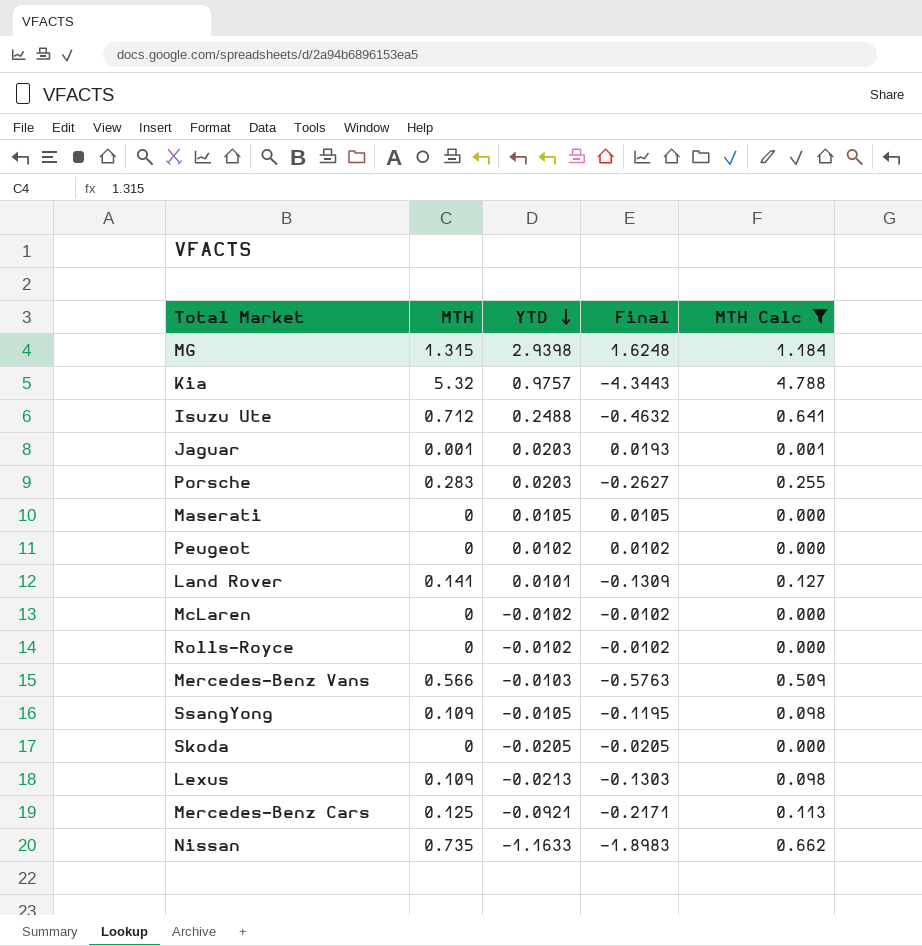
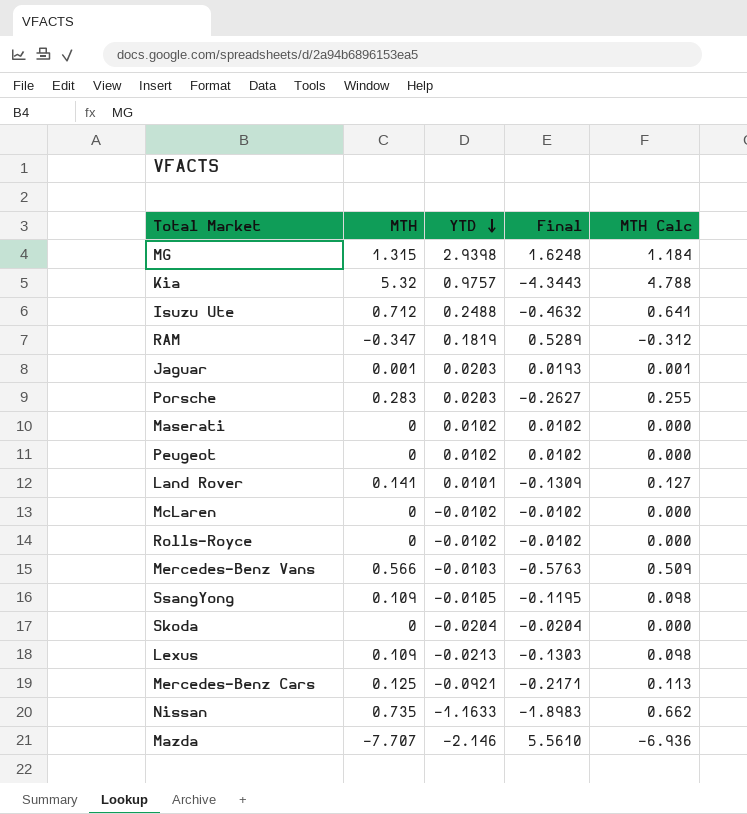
filter: MTH Calc >= 0.000 -> none
Maserati | YTD: 0.0105 -> 0.0102
Maserati | Final: 0.0105 -> 0.0102
Skoda | YTD: -0.0205 -> -0.0204
Skoda | Final: -0.0205 -> -0.0204

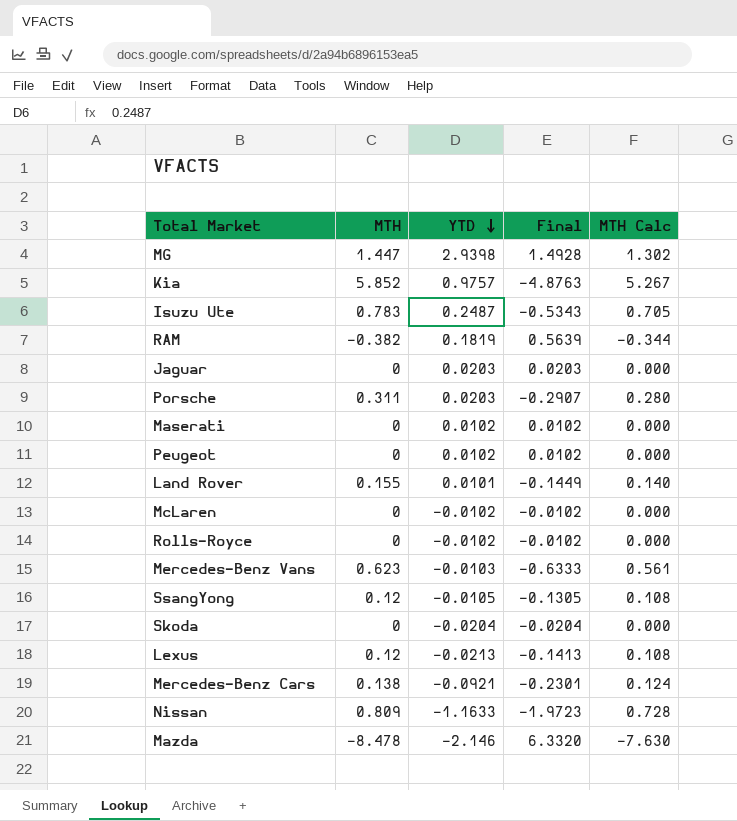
MG | MTH: 1.315 -> 1.447
MG | Final: 1.6248 -> 1.4928
MG | MTH Calc: 1.184 -> 1.302
Kia | MTH: 5.32 -> 5.852
Kia | Final: -4.3443 -> -4.8763
Kia | MTH Calc: 4.788 -> 5.267
Isuzu Ute | MTH: 0.712 -> 0.783
Isuzu Ute | YTD: 0.2488 -> 0.2487
Isuzu Ute | Final: -0.4632 -> -0.5343
Isuzu Ute | MTH Calc: 0.641 -> 0.705
RAM | MTH: -0.347 -> -0.382
RAM | Final: 0.5289 -> 0.5639
RAM | MTH Calc: -0.312 -> -0.344
Jaguar | MTH: 0.001 -> 0
Jaguar | Final: 0.0193 -> 0.0203
Jaguar | MTH Calc: 0.001 -> 0.000
Porsche | MTH: 0.283 -> 0.311
Porsche | Final: -0.2627 -> -0.2907
Porsche | MTH Calc: 0.255 -> 0.280
Land Rover | MTH: 0.141 -> 0.155
Land Rover | Final: -0.1309 -> -0.1449
Land Rover | MTH Calc: 0.127 -> 0.140
Mercedes-Benz Vans | MTH: 0.566 -> 0.623
Mercedes-Benz Vans | Final: -0.5763 -> -0.6333
Mercedes-Benz Vans | MTH Calc: 0.509 -> 0.561
SsangYong | MTH: 0.109 -> 0.12
SsangYong | Final: -0.1195 -> -0.1305
SsangYong | MTH Calc: 0.098 -> 0.108
Lexus | MTH: 0.109 -> 0.12
Lexus | Final: -0.1303 -> -0.1413
Lexus | MTH Calc: 0.098 -> 0.108
Mercedes-Benz Cars | MTH: 0.125 -> 0.138
Mercedes-Benz Cars | Final: -0.2171 -> -0.2301
Mercedes-Benz Cars | MTH Calc: 0.113 -> 0.124
Nissan | MTH: 0.735 -> 0.809
Nissan | Final: -1.8983 -> -1.9723
Nissan | MTH Calc: 0.662 -> 0.728
Mazda | MTH: -7.707 -> -8.478
Mazda | Final: 5.5610 -> 6.3320
Mazda | MTH Calc: -6.936 -> -7.630

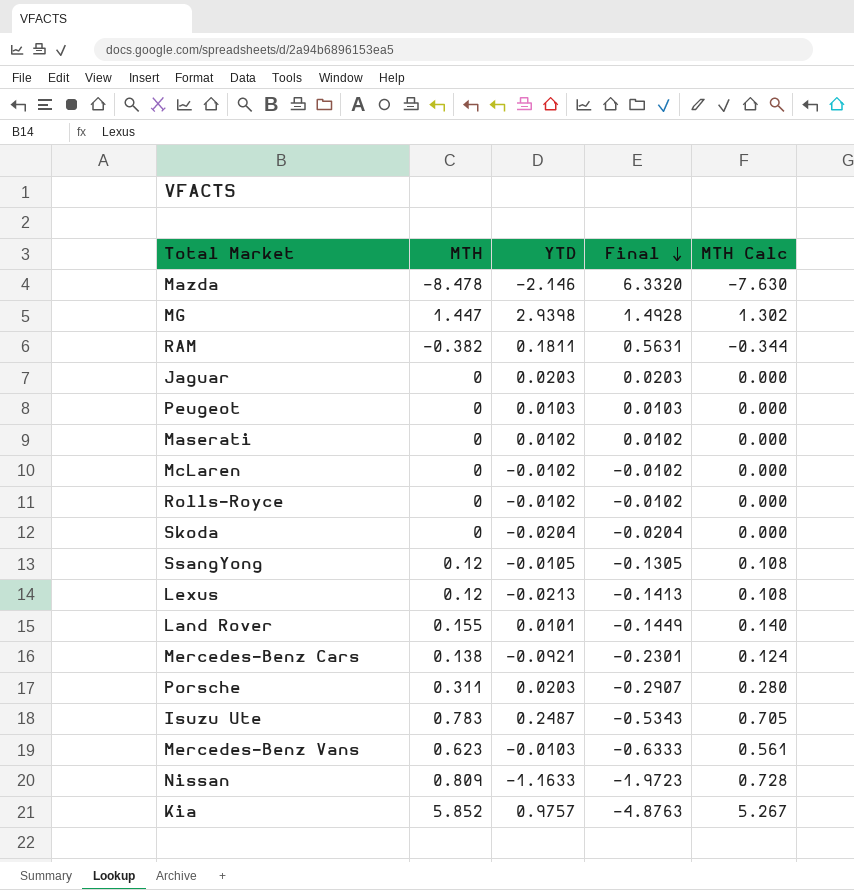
row order: YTD descending -> Final descending
RAM | YTD: 0.1819 -> 0.1811
RAM | Final: 0.5639 -> 0.5631
Peugeot | YTD: 0.0102 -> 0.0103
Peugeot | Final: 0.0102 -> 0.0103

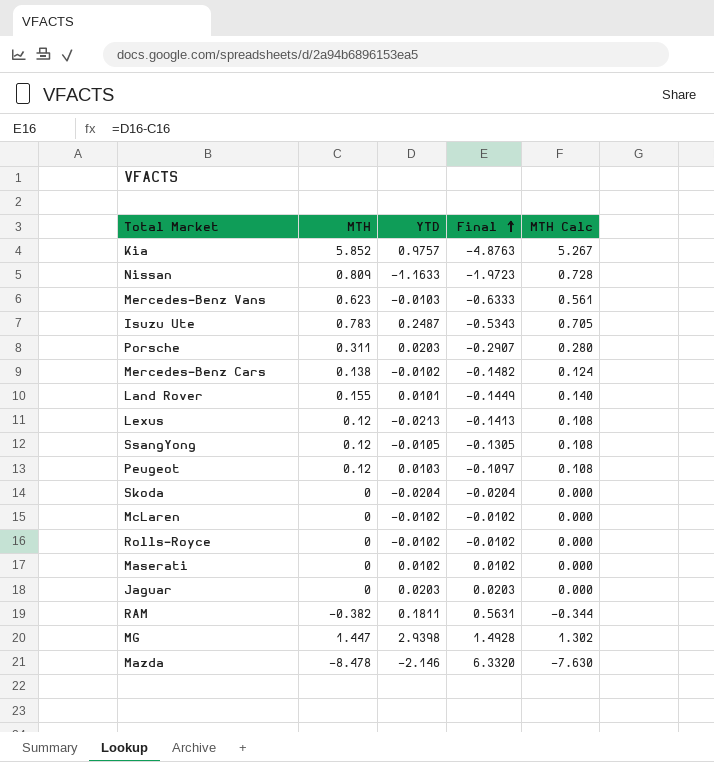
row order: Final descending -> Final ascending
Mercedes-Benz Cars | YTD: -0.0921 -> -0.0102
Mercedes-Benz Cars | Final: -0.2301 -> -0.1482
Peugeot | MTH: 0 -> 0.12
Peugeot | Final: 0.0103 -> -0.1097
Peugeot | MTH Calc: 0.000 -> 0.108

